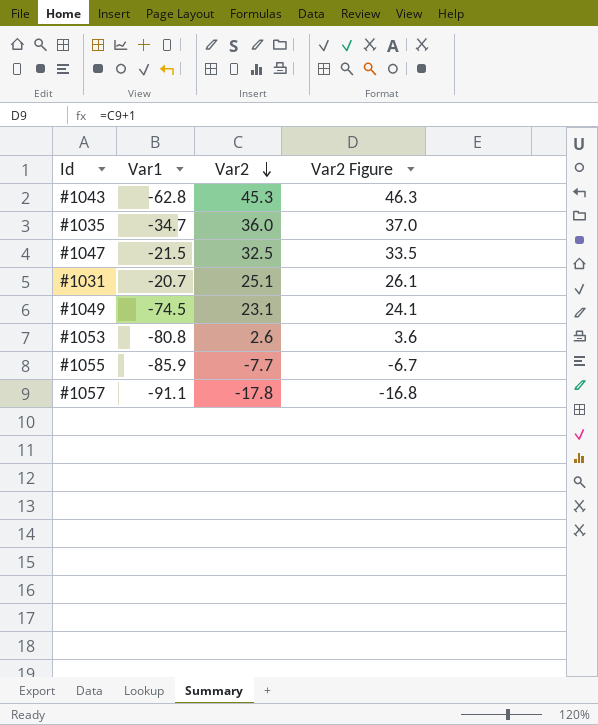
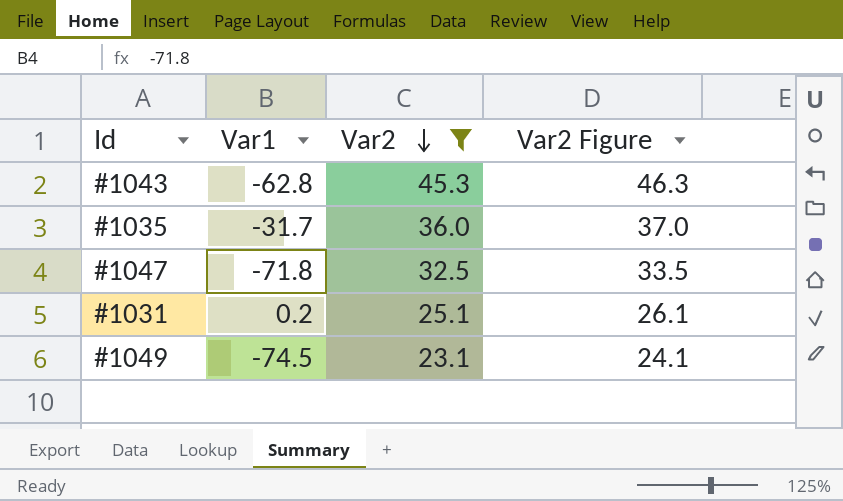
filter: none -> Var2 >= 23.1
#1035 | Var1: -34.7 -> -31.7
#1047 | Var1: -21.5 -> -71.8
#1031 | Var1: -20.7 -> 0.2

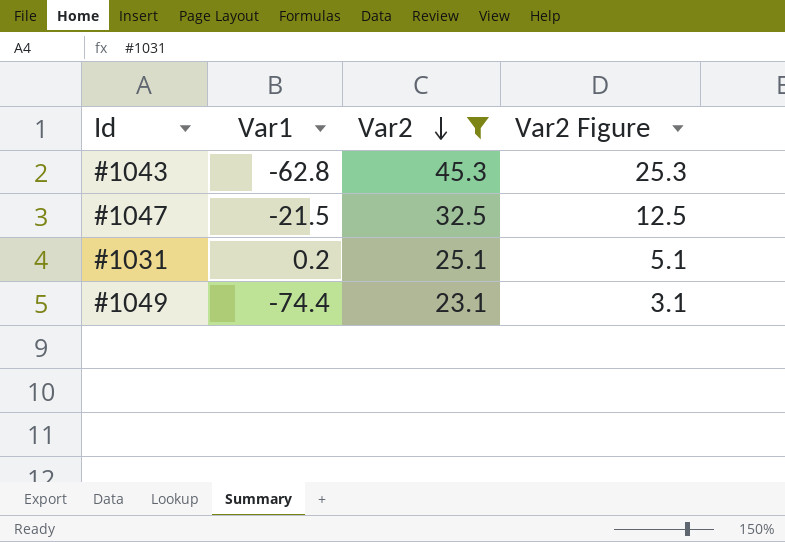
column Var2 Figure | formula: [Var2] + 1 -> [Var2] - 20
row #1035: -31.7 | 36.0 | 37.0 -> none
#1047 | Var1: -71.8 -> -21.5
#1049 | Var1: -74.5 -> -74.4

